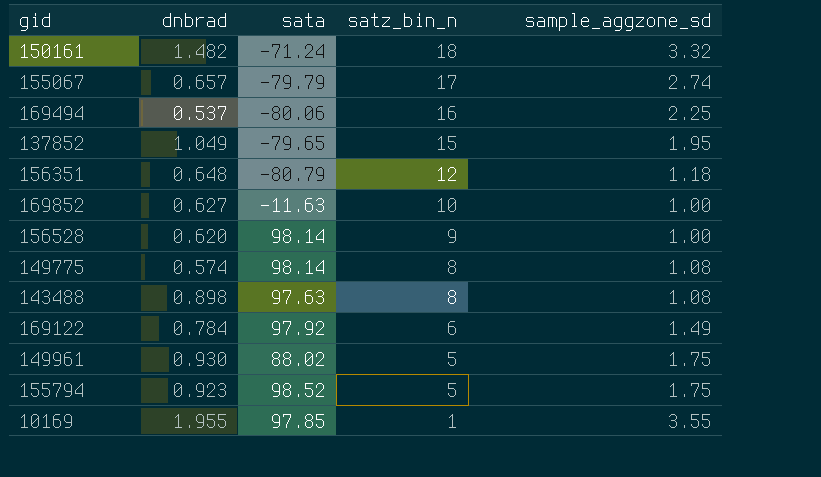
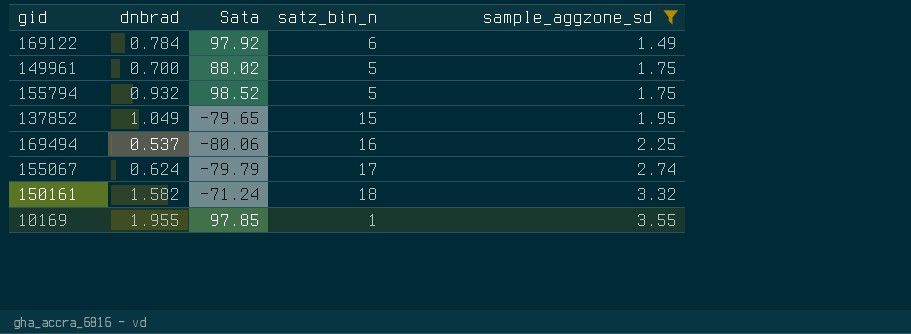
filter: none -> sample_aggzone_sd >= 1.49
row order: satz_bin_n descending -> sample_aggzone_sd ascending
column name: sata -> Sata
149961 | dnbrad: 0.930 -> 0.700
155794 | dnbrad: 0.923 -> 0.932
155067 | dnbrad: 0.657 -> 0.624
150161 | dnbrad: 1.482 -> 1.582

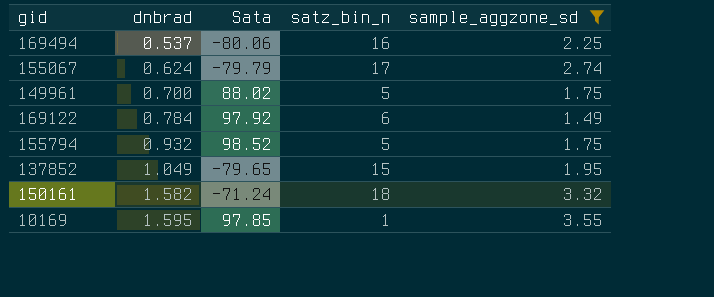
row order: sample_aggzone_sd ascending -> dnbrad ascending
10169 | dnbrad: 1.955 -> 1.595

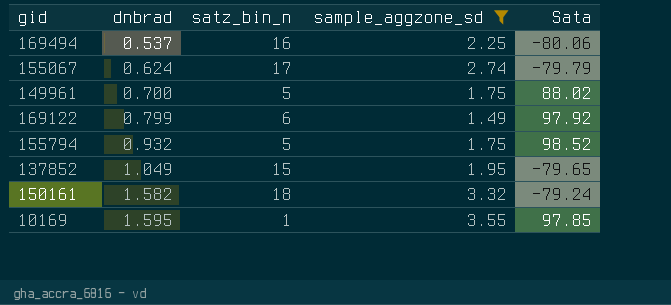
column Sata | position: 3 -> 5
169122 | dnbrad: 0.784 -> 0.799
150161 | Sata: -71.24 -> -79.24

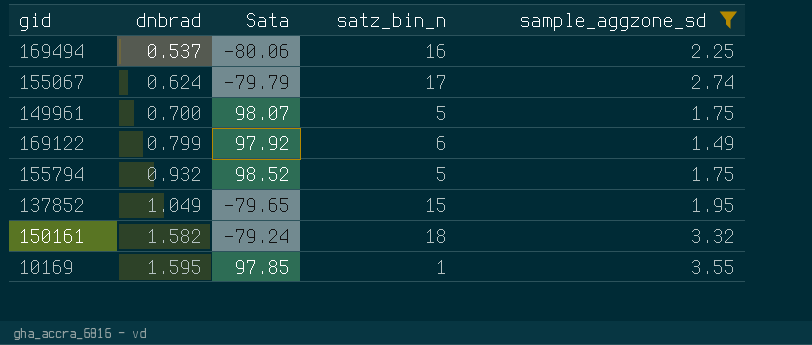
column Sata | position: 5 -> 3
149961 | Sata: 88.02 -> 98.07

